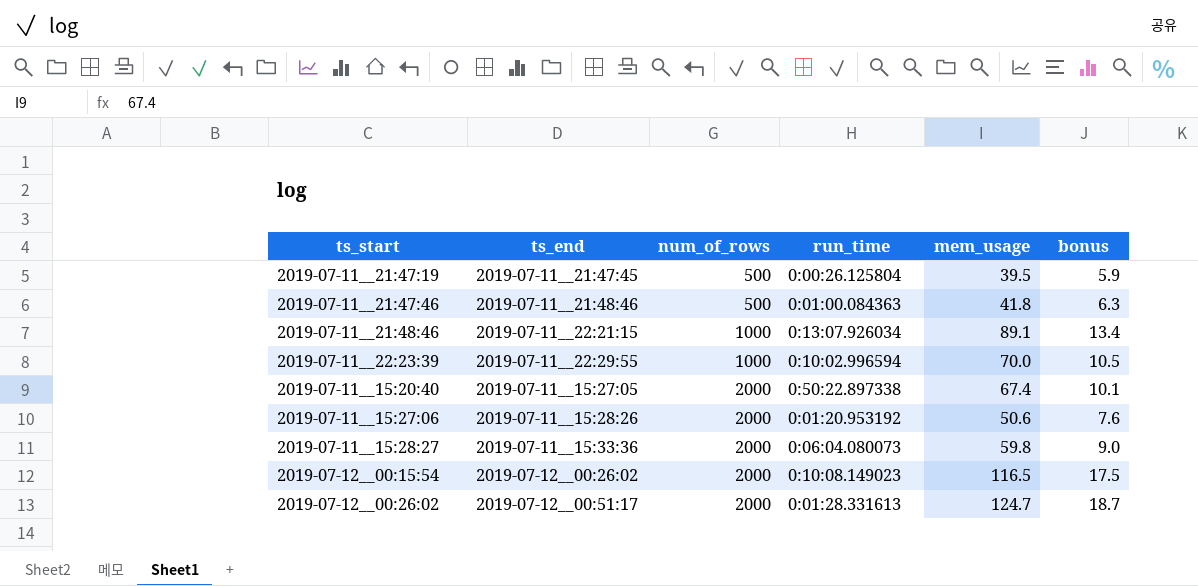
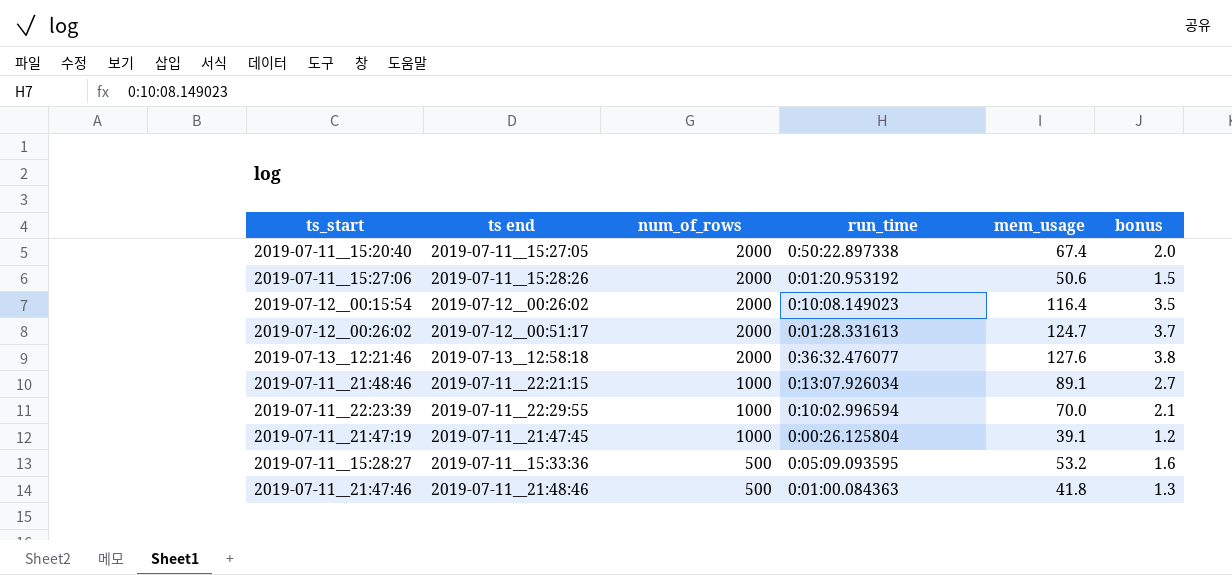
row order: num_of_rows ascending -> num_of_rows descending
column name: ts_end -> ts end
column bonus | formula: [mem_usage] * 0.15 -> [mem_usage] * 0.03
2019-07-12__00:15:54 | mem_usage: 116.5 -> 116.4
row 2019-07-13__12:21:46: none -> 2019-07-13__12:58:18 | 2000 | 0:36:32.476077 | 127.6 | 3.8
2019-07-11__21:47:19 | num_of_rows: 500 -> 1000
2019-07-11__21:47:19 | mem_usage: 39.5 -> 39.1
2019-07-11__15:28:27 | num_of_rows: 2000 -> 500
2019-07-11__15:28:27 | run_time: 0:06:04.080073 -> 0:05:09.093595
2019-07-11__15:28:27 | mem_usage: 59.8 -> 53.2

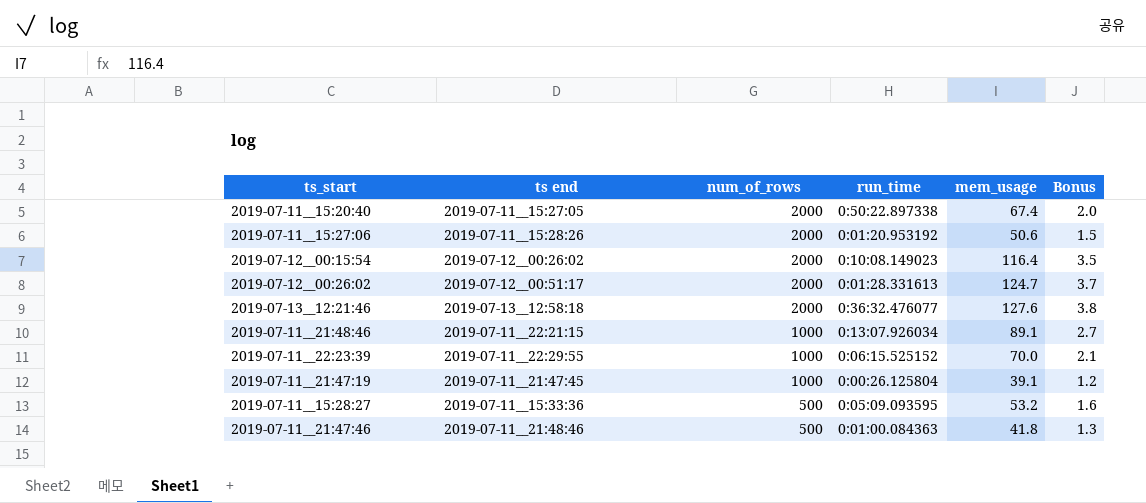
column name: bonus -> Bonus
2019-07-11__22:23:39 | run_time: 0:10:02.996594 -> 0:06:15.525152

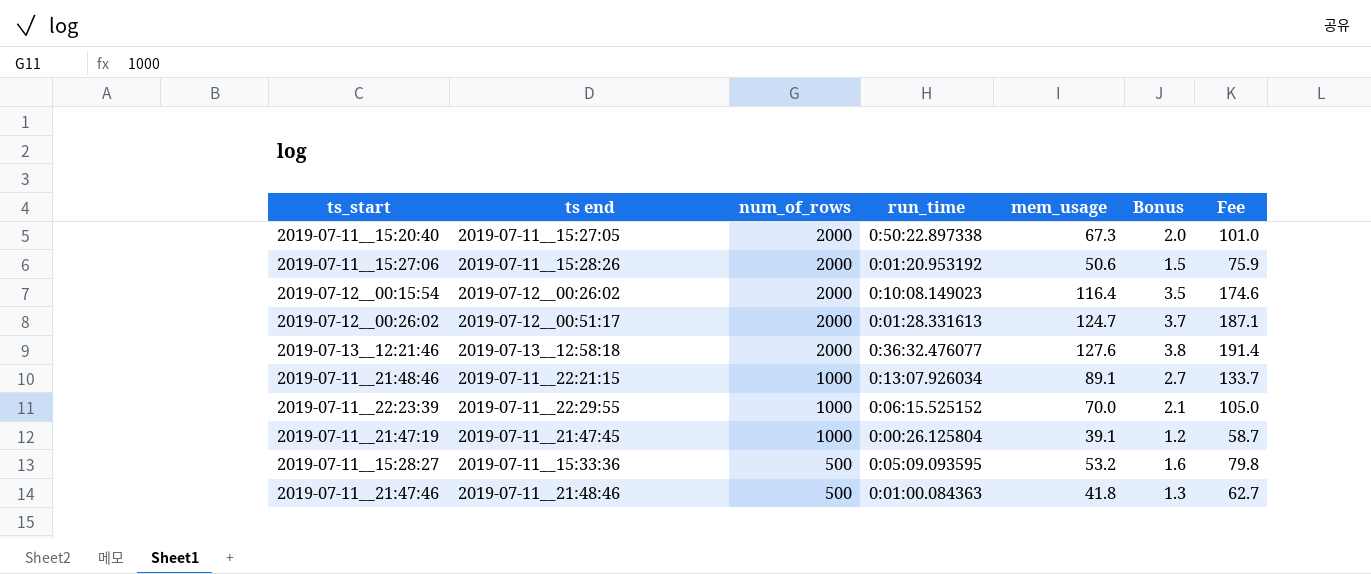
column Fee | formula: none -> [mem_usage] * 1.5
2019-07-11__15:20:40 | mem_usage: 67.4 -> 67.3

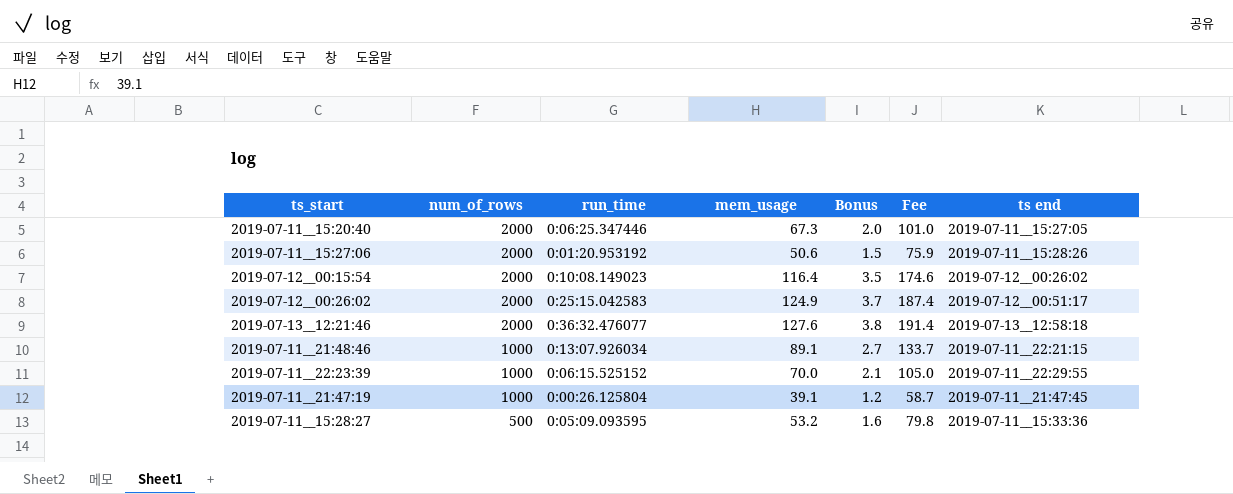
column ts end | position: 2 -> 7
row 2019-07-11__21:47:46: 2019-07-11__21:48:46 | 500 | 0:01:00.084363 | 41.8 | 1.3 | 62.7 -> none
2019-07-11__15:20:40 | run_time: 0:50:22.897338 -> 0:06:25.347446
2019-07-12__00:26:02 | run_time: 0:01:28.331613 -> 0:25:15.042583
2019-07-12__00:26:02 | mem_usage: 124.7 -> 124.9
2019-07-12__00:26:02 | Fee: 187.1 -> 187.4

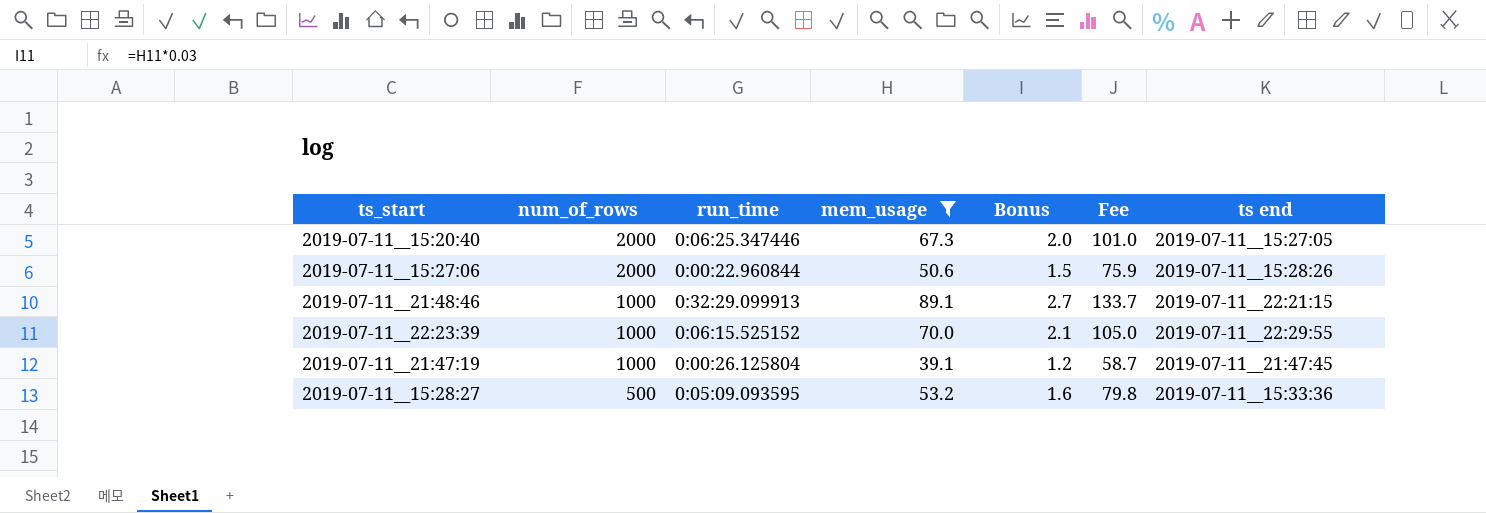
filter: none -> mem_usage <= 89.1
2019-07-11__15:27:06 | run_time: 0:01:20.953192 -> 0:00:22.960844
2019-07-11__21:48:46 | run_time: 0:13:07.926034 -> 0:32:29.099913

